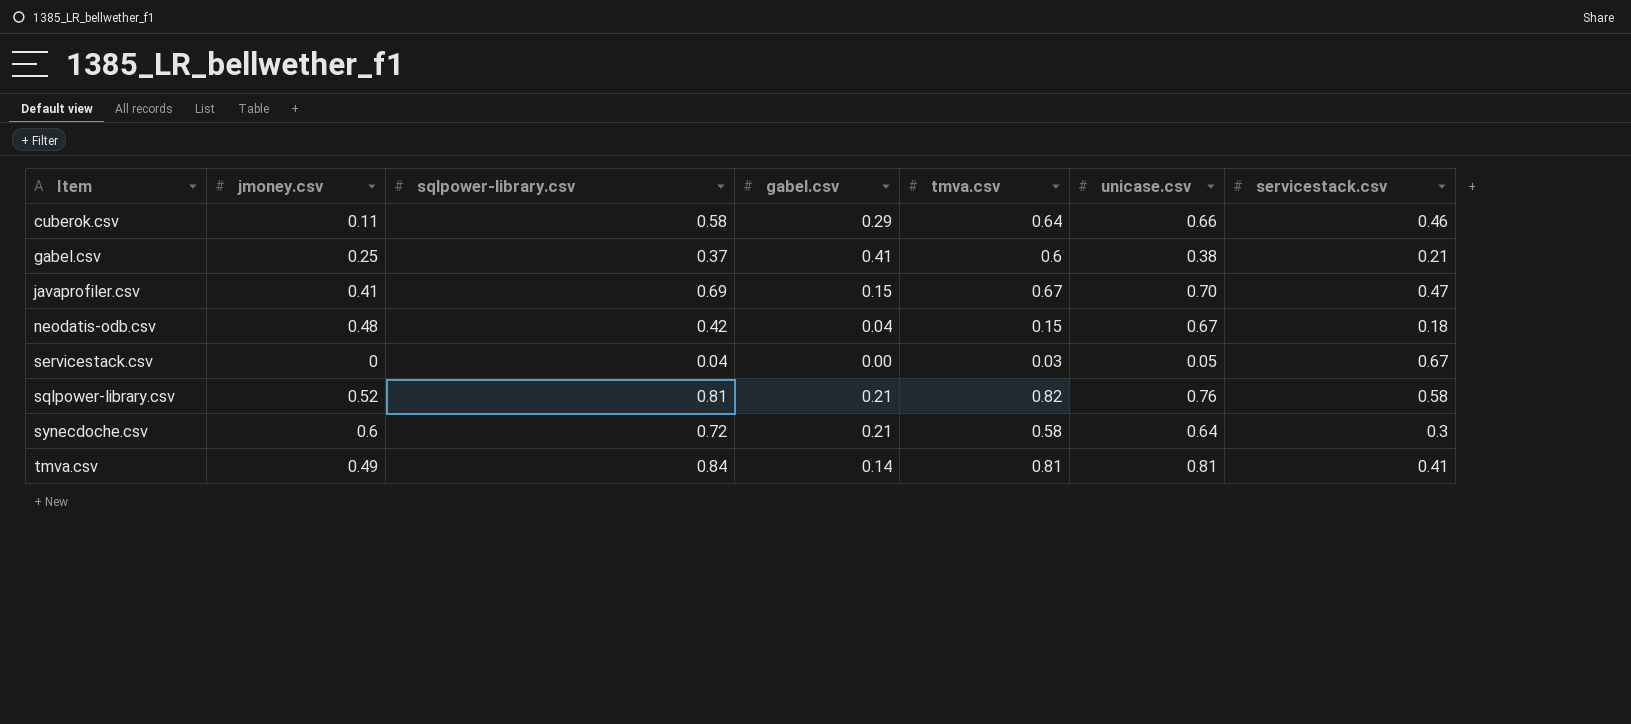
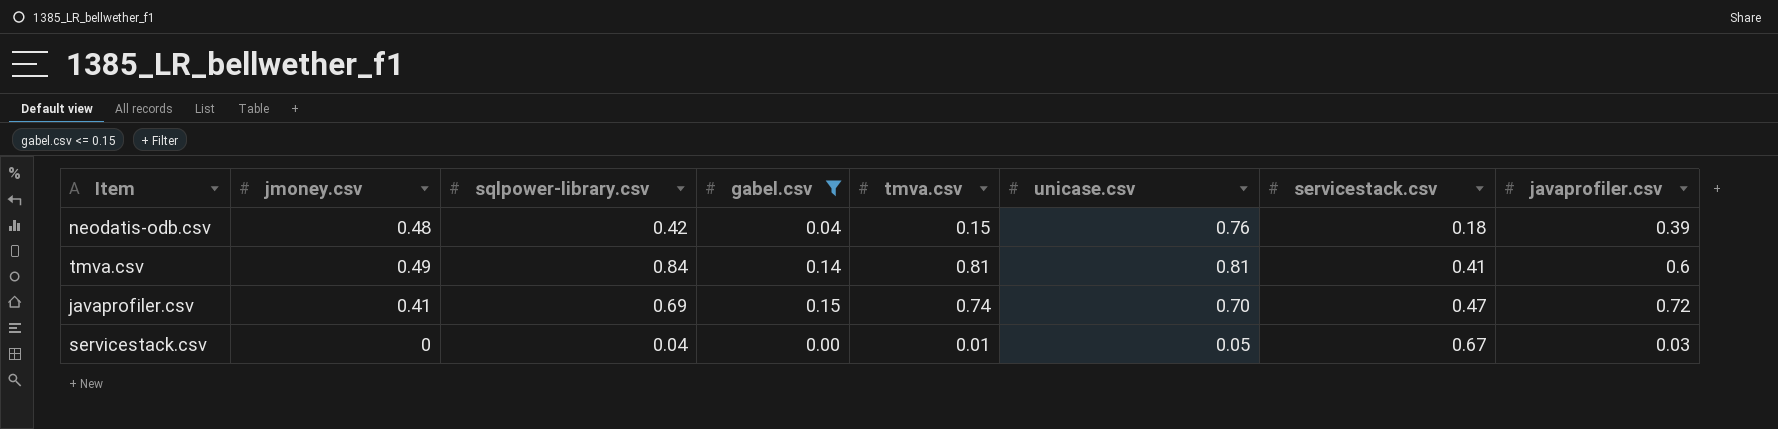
filter: none -> gabel.csv <= 0.15
row order: Item ascending -> servicestack.csv ascending
column javaprofiler.csv | position: none -> 8
neodatis-odb.csv | unicase.csv: 0.67 -> 0.76
javaprofiler.csv | tmva.csv: 0.67 -> 0.74
servicestack.csv | tmva.csv: 0.03 -> 0.01

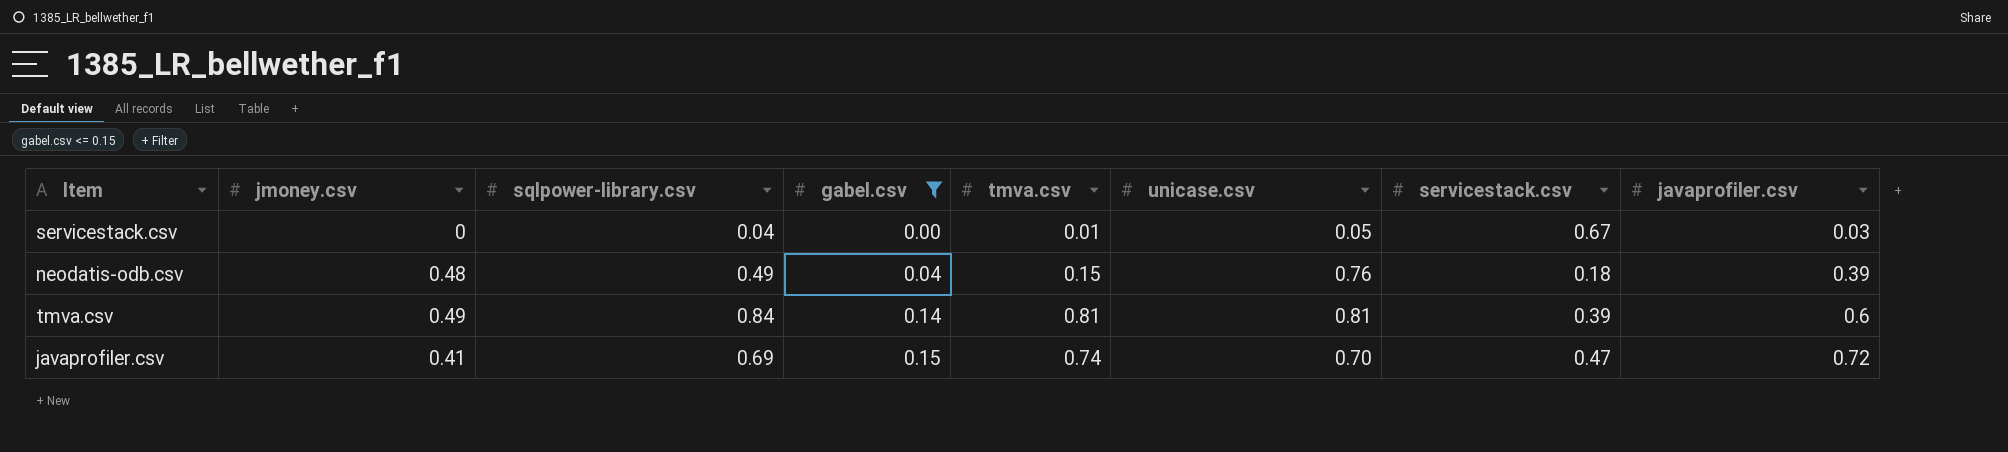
row order: servicestack.csv ascending -> gabel.csv ascending
neodatis-odb.csv | sqlpower-library.csv: 0.42 -> 0.49
tmva.csv | servicestack.csv: 0.41 -> 0.39

